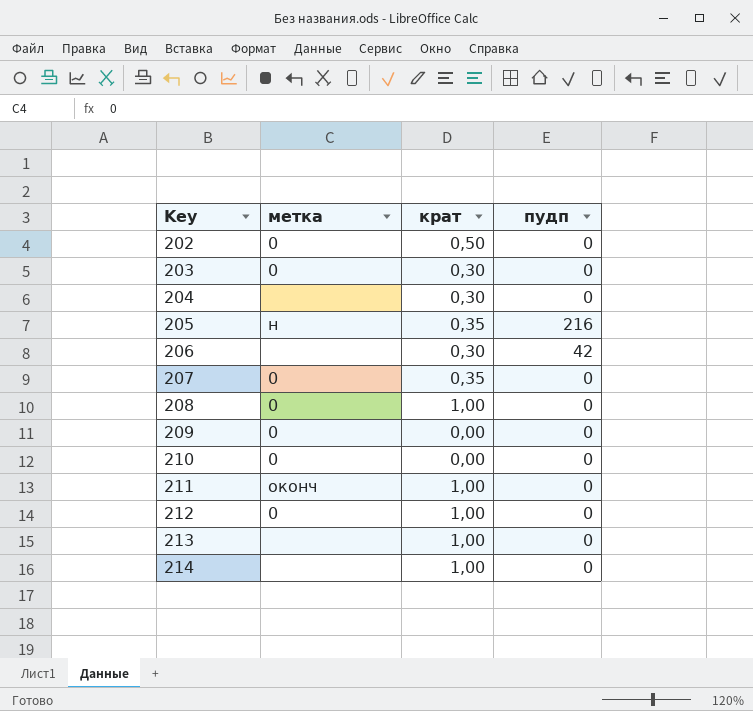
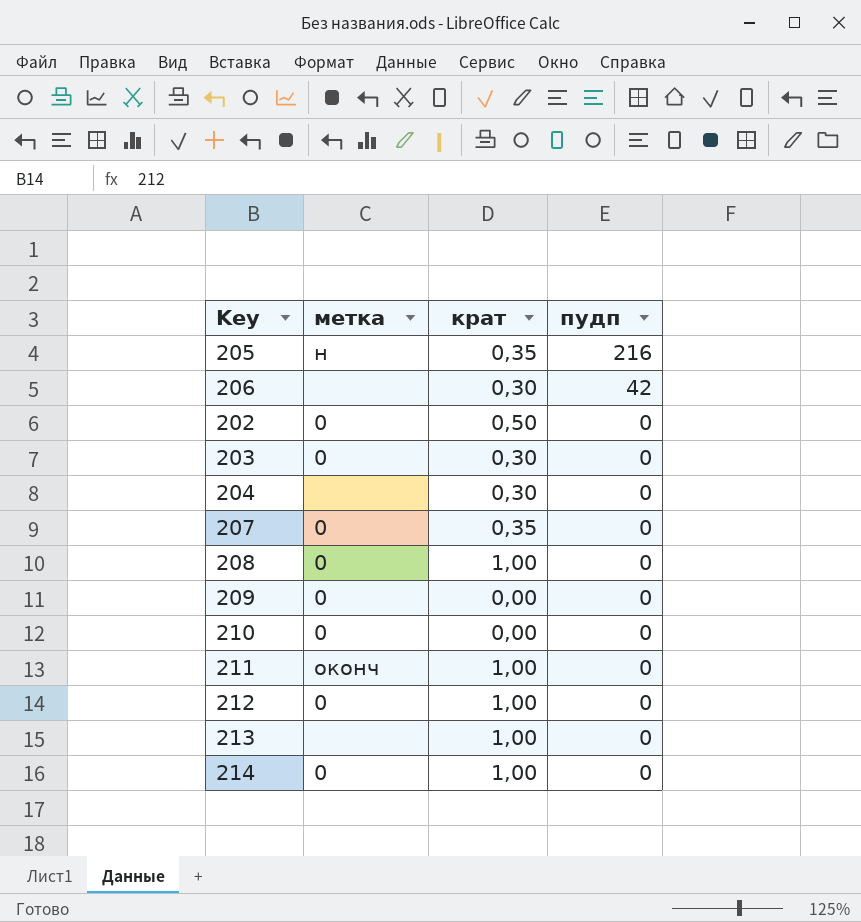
row order: Key ascending -> пудп descending
214 | метка: none -> 0

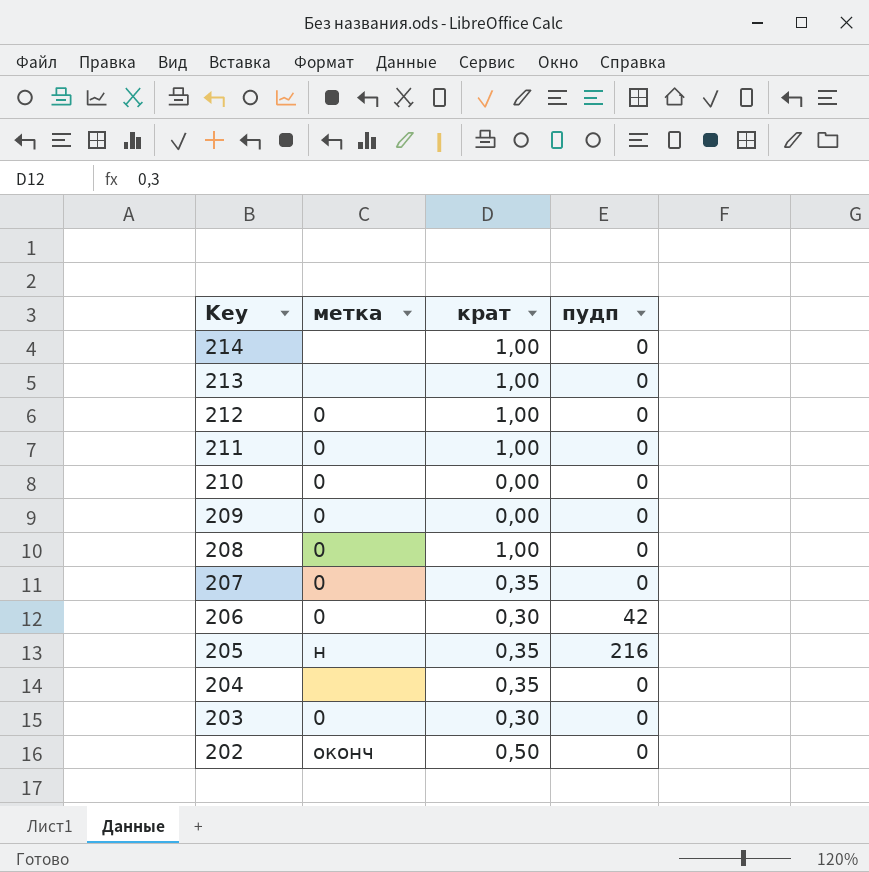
row order: пудп descending -> Key descending
214 | метка: 0 -> none
211 | метка: оконч -> 0
206 | метка: none -> 0
204 | крат: 0,30 -> 0,35
202 | метка: 0 -> оконч

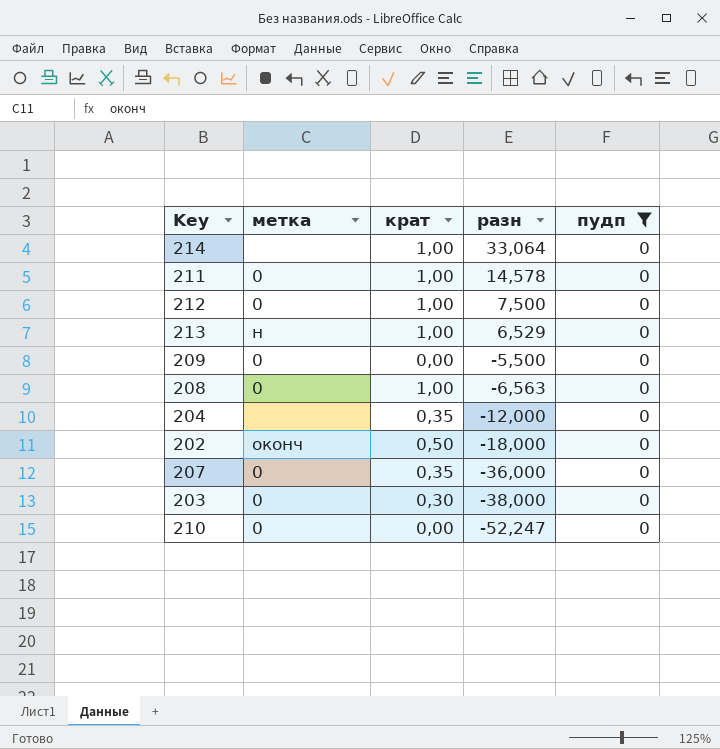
filter: none -> пудп = 0
row order: Key descending -> разн descending
column разн | position: none -> 4
213 | метка: none -> н

